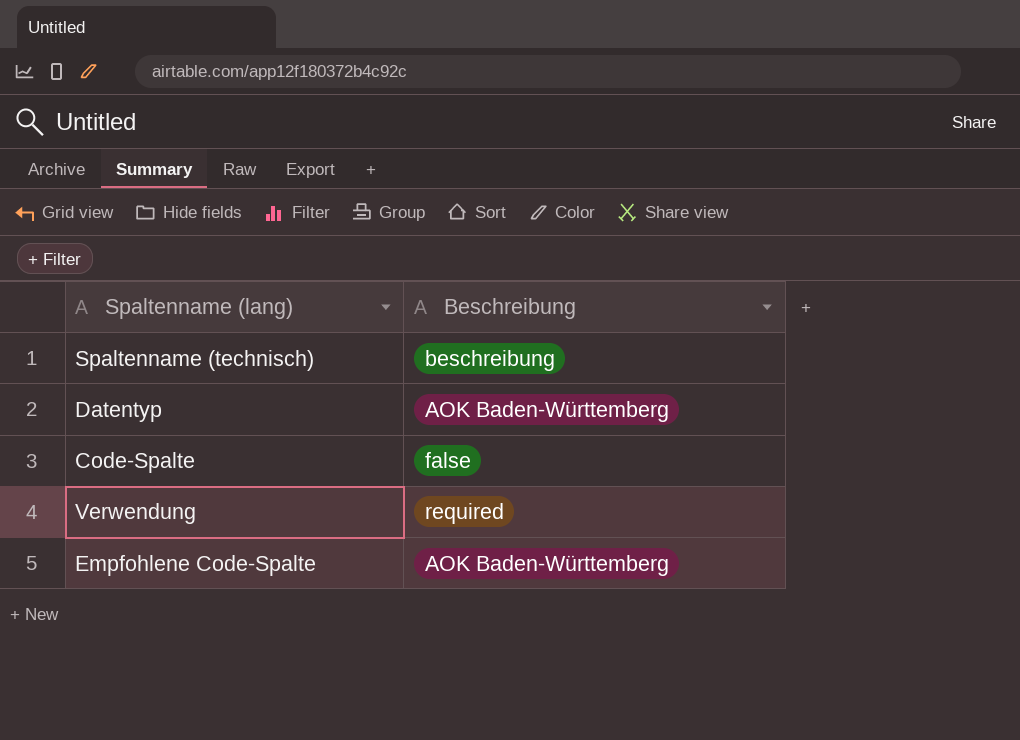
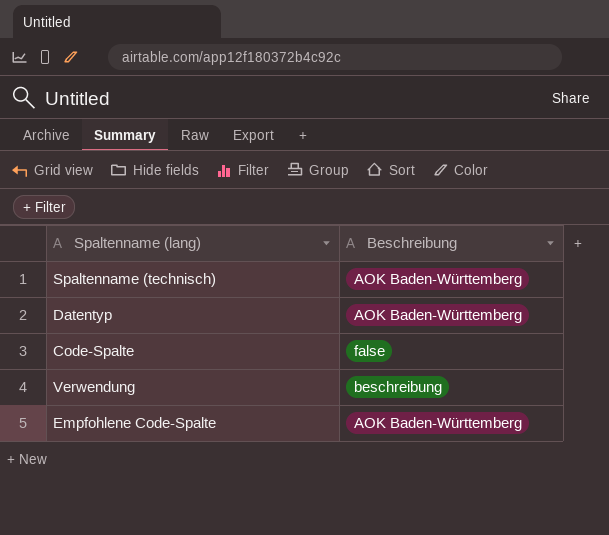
Spaltenname (technisch) | Beschreibung: beschreibung -> AOK Baden-Württemberg
Verwendung | Beschreibung: required -> beschreibung

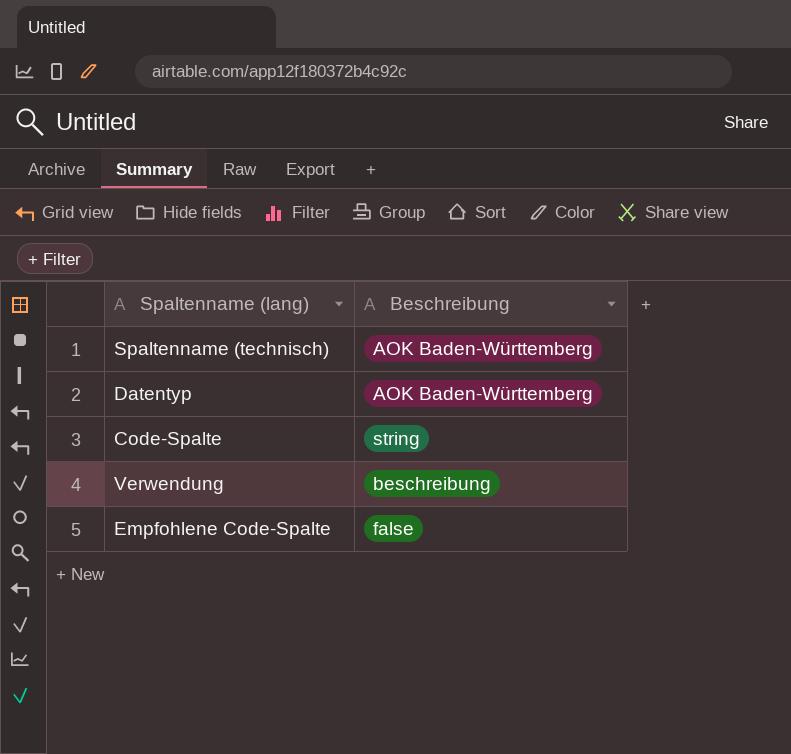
Code-Spalte | Beschreibung: false -> string
Empfohlene Code-Spalte | Beschreibung: AOK Baden-Württemberg -> false

